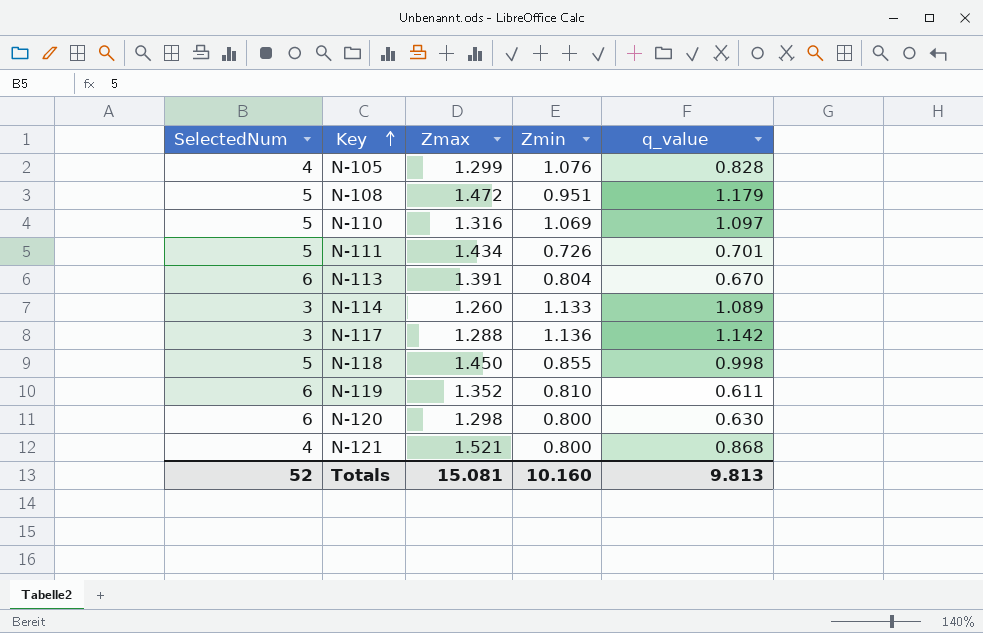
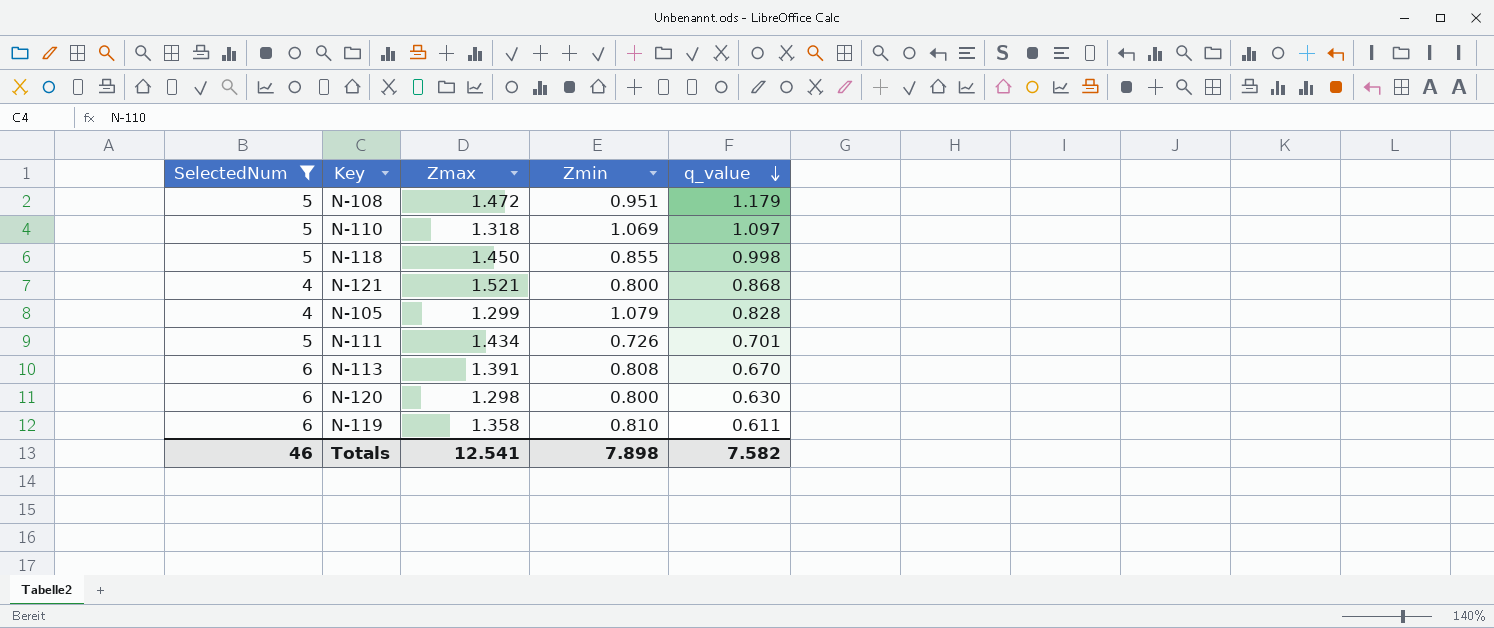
filter: none -> SelectedNum != 3
row order: Key ascending -> q_value descending
N-110 | Zmax: 1.316 -> 1.318
N-105 | Zmin: 1.076 -> 1.079
N-113 | Zmin: 0.804 -> 0.808
N-119 | Zmax: 1.352 -> 1.358
Totals | SelectedNum: 52 -> 46
Totals | Zmax: 15.081 -> 12.541
Totals | Zmin: 10.160 -> 7.898
Totals | q_value: 9.813 -> 7.582

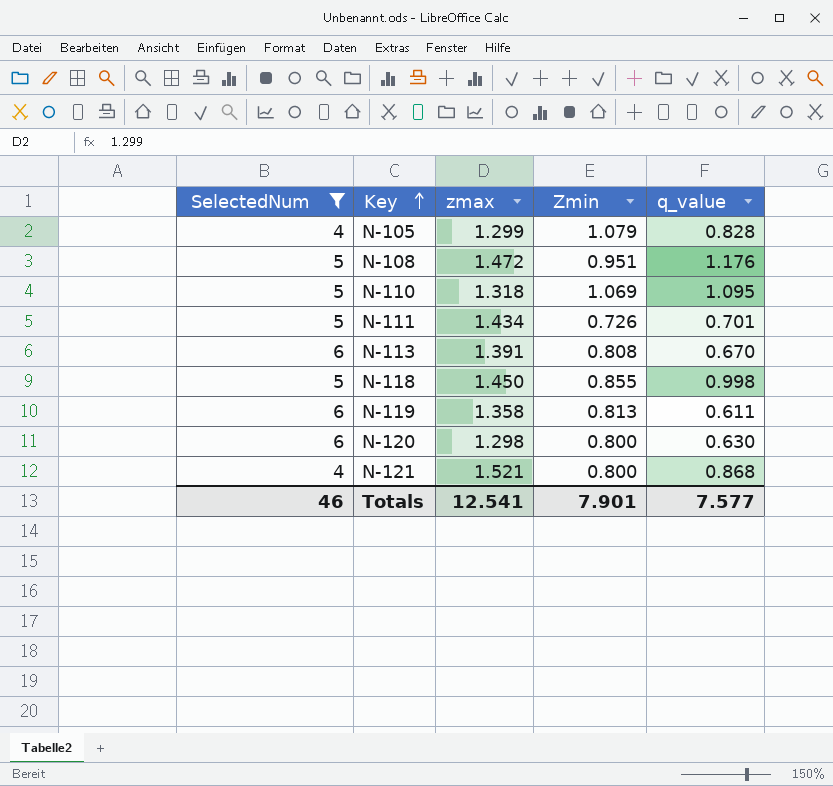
row order: q_value descending -> Key ascending
column name: Zmax -> zmax
N-108 | q_value: 1.179 -> 1.176
N-110 | q_value: 1.097 -> 1.095
N-119 | Zmin: 0.810 -> 0.813
Totals | Zmin: 7.898 -> 7.901
Totals | q_value: 7.582 -> 7.577

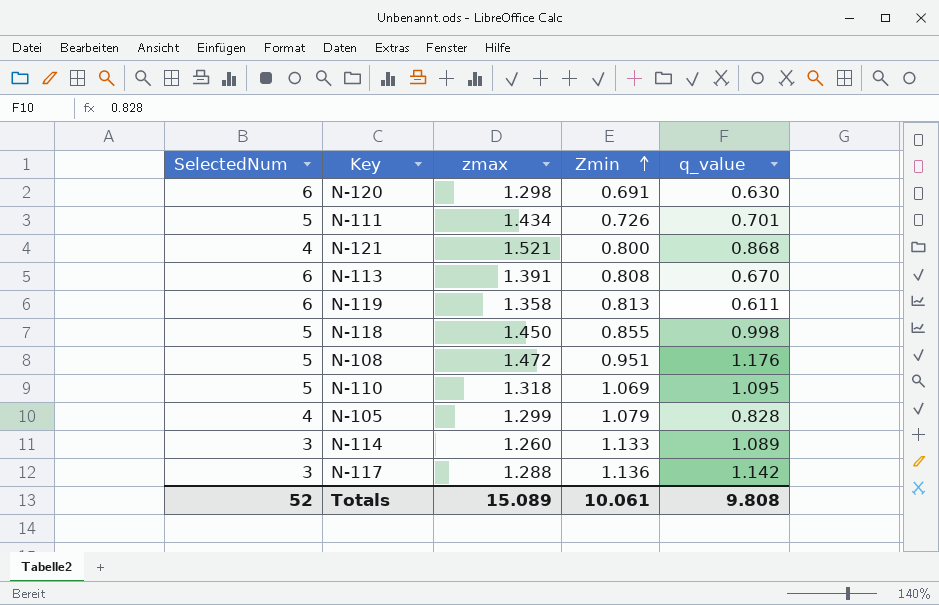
filter: SelectedNum != 3 -> none
row order: Key ascending -> Zmin ascending
N-120 | Zmin: 0.800 -> 0.691
Totals | SelectedNum: 46 -> 52
Totals | zmax: 12.541 -> 15.089
Totals | Zmin: 7.901 -> 10.061
Totals | q_value: 7.577 -> 9.808

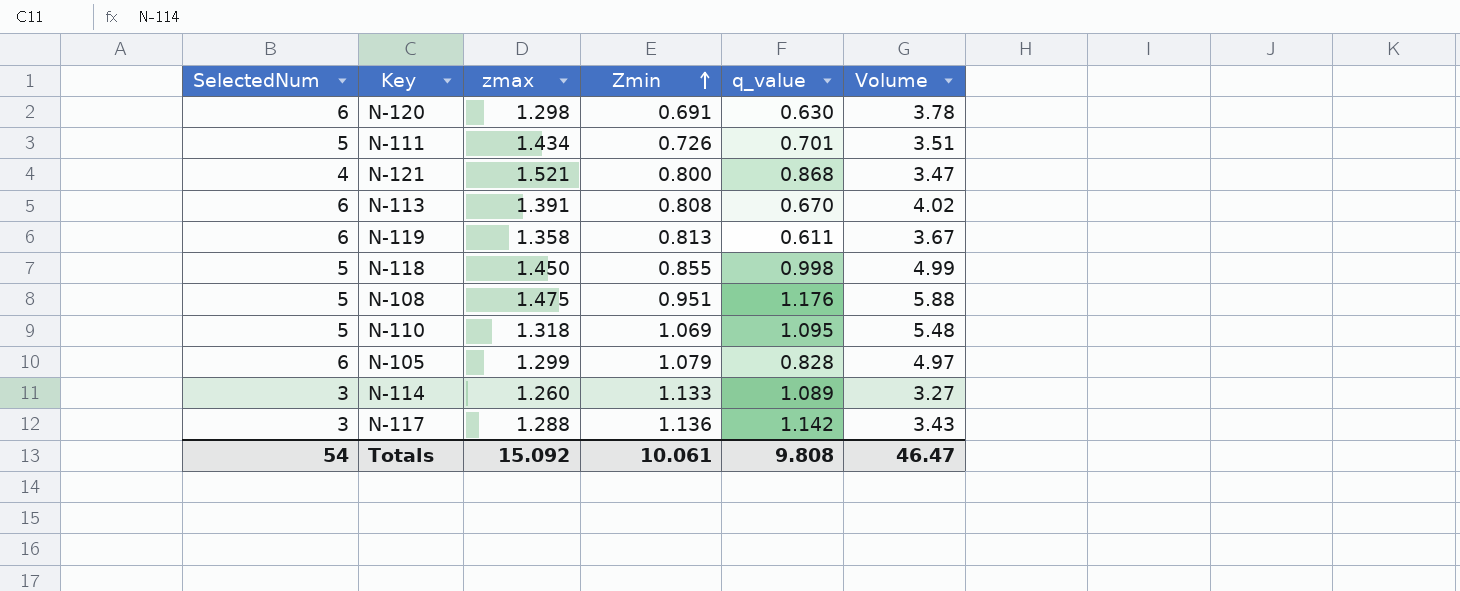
column Volume | formula: none -> [SelectedNum] * [q_value]
N-108 | zmax: 1.472 -> 1.475
N-105 | SelectedNum: 4 -> 6
Totals | SelectedNum: 52 -> 54
Totals | zmax: 15.089 -> 15.092

